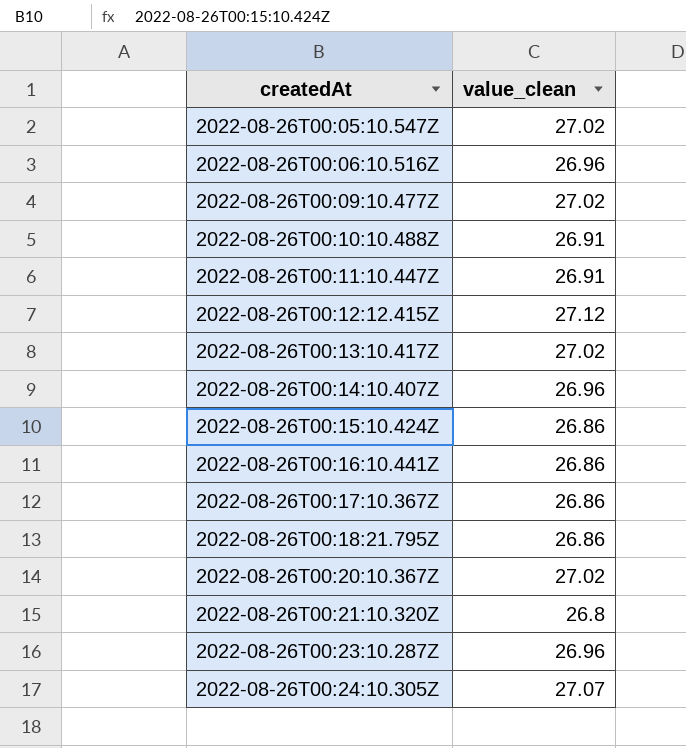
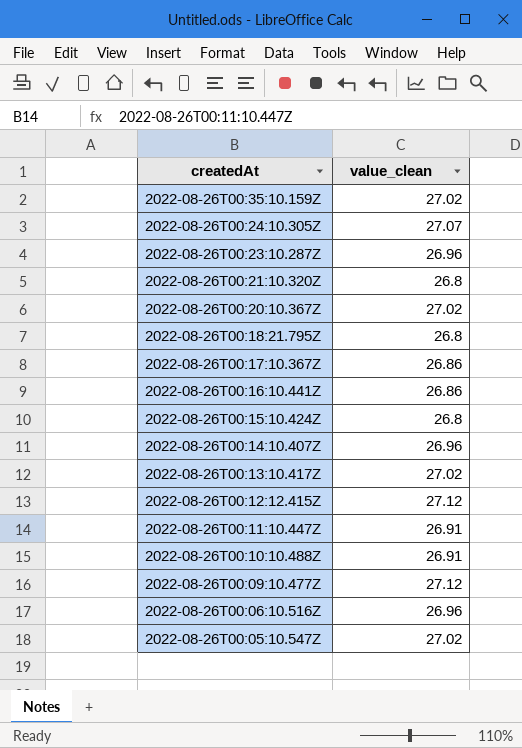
row order: createdAt ascending -> createdAt descending
row 2022-08-26T00:35:10.159Z: none -> 27.02
2022-08-26T00:18:21.795Z | value_clean: 26.86 -> 26.8
2022-08-26T00:15:10.424Z | value_clean: 26.86 -> 26.8
2022-08-26T00:09:10.477Z | value_clean: 27.02 -> 27.12

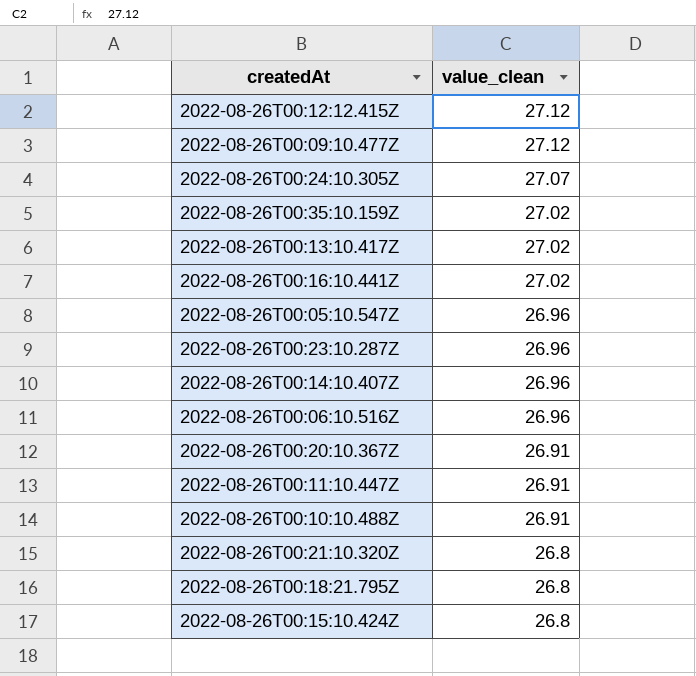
row order: createdAt descending -> value_clean descending
row 2022-08-26T00:17:10.367Z: 26.86 -> none
2022-08-26T00:16:10.441Z | value_clean: 26.86 -> 27.02
2022-08-26T00:05:10.547Z | value_clean: 27.02 -> 26.96
2022-08-26T00:20:10.367Z | value_clean: 27.02 -> 26.91

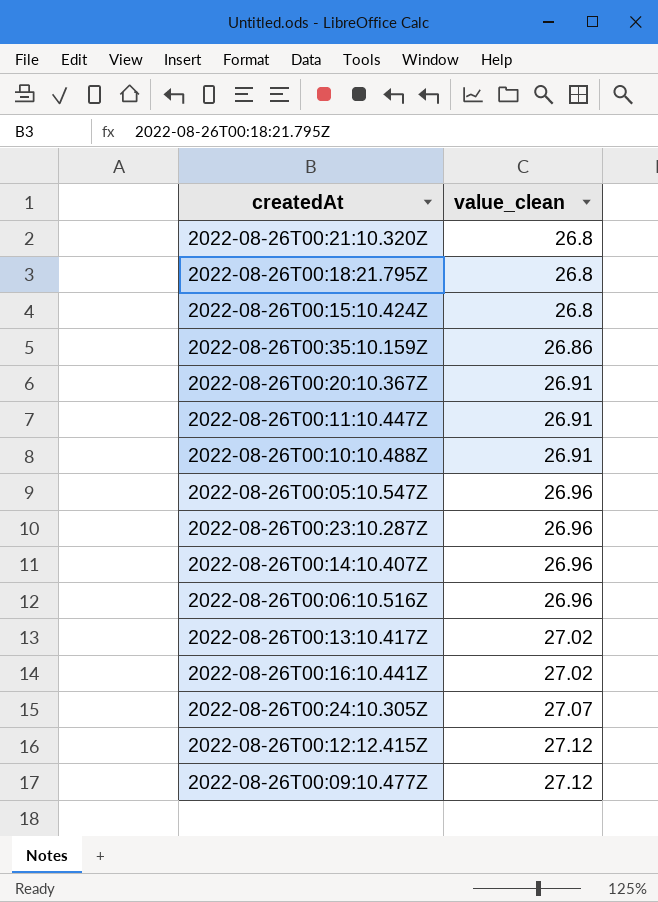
row order: value_clean descending -> value_clean ascending
2022-08-26T00:35:10.159Z | value_clean: 27.02 -> 26.86

